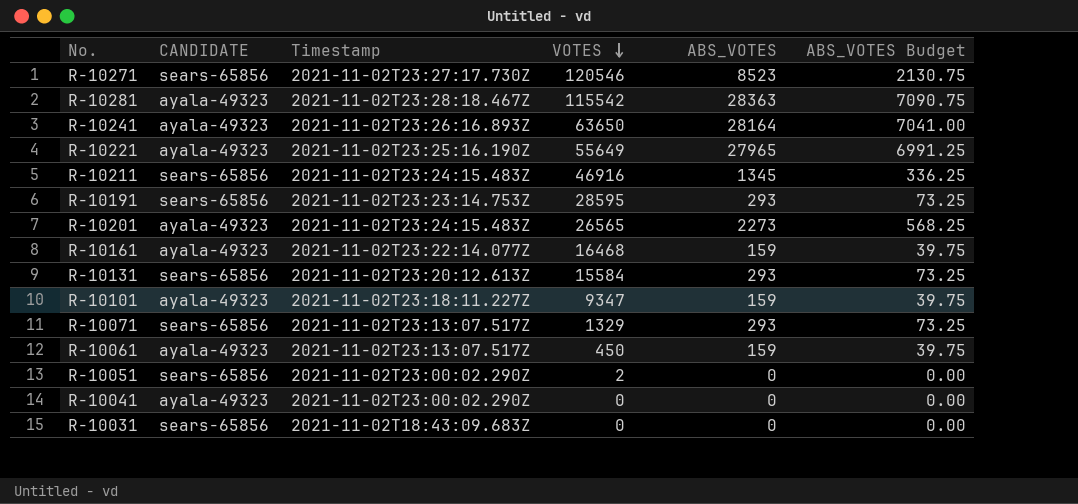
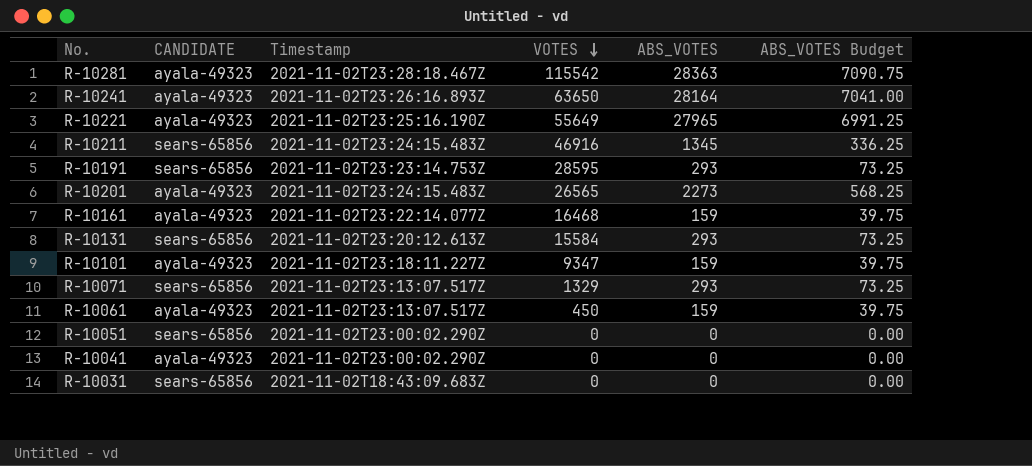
row R-10271: sears-65856 | 2021-11-02T23:27:17.730Z | 120546 | 8523 | 2130.75 -> none
R-10051 | VOTES: 2 -> 0

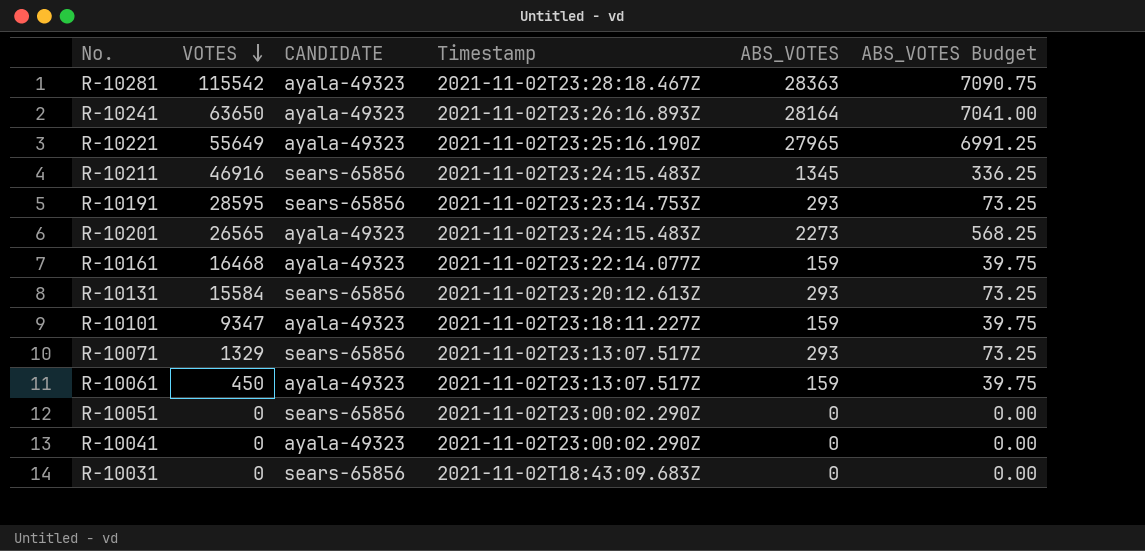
column VOTES | position: 4 -> 2

